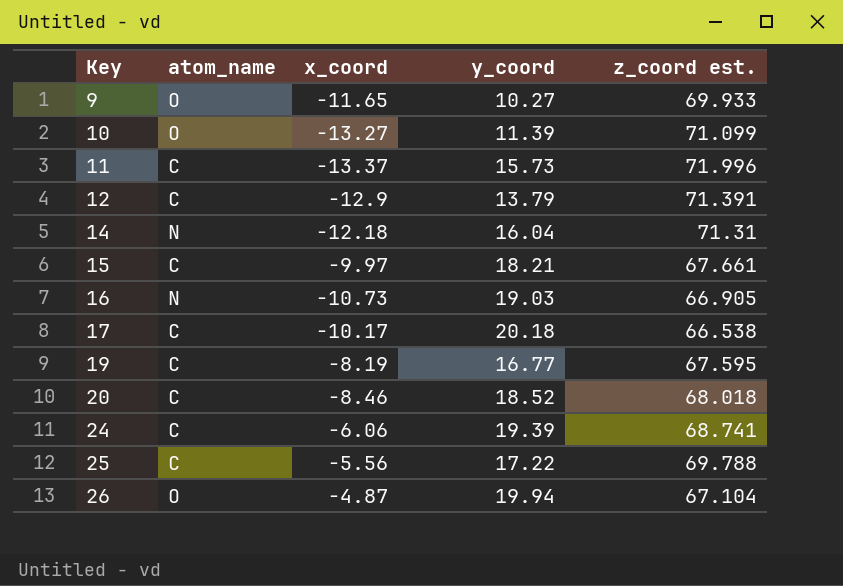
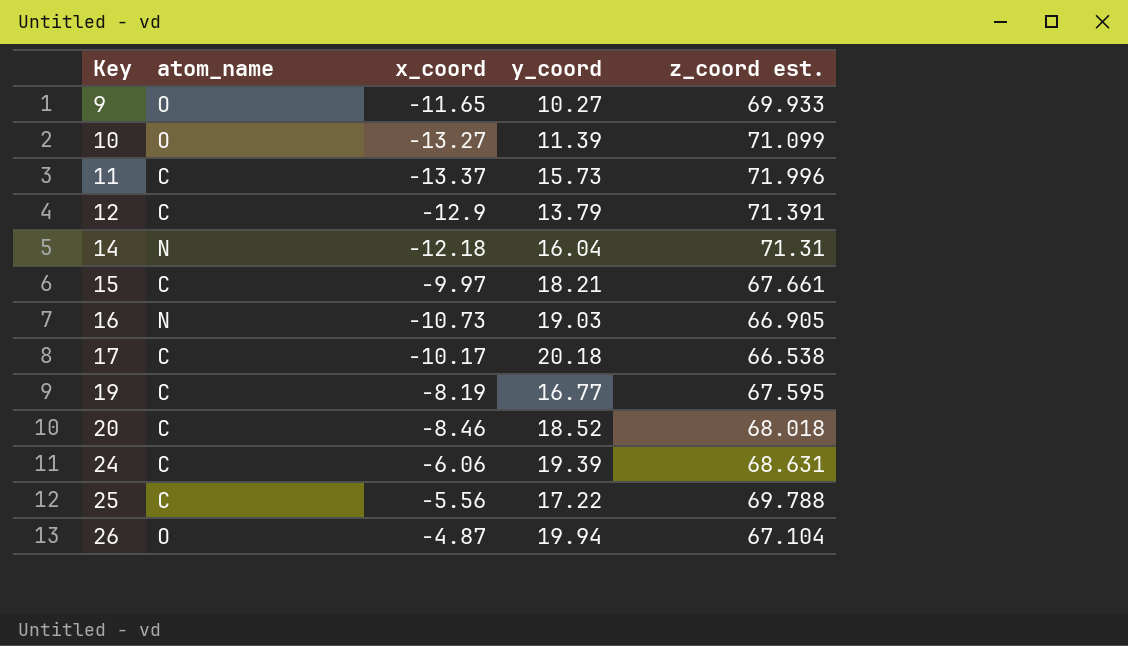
24 | z_coord est.: 68.741 -> 68.631

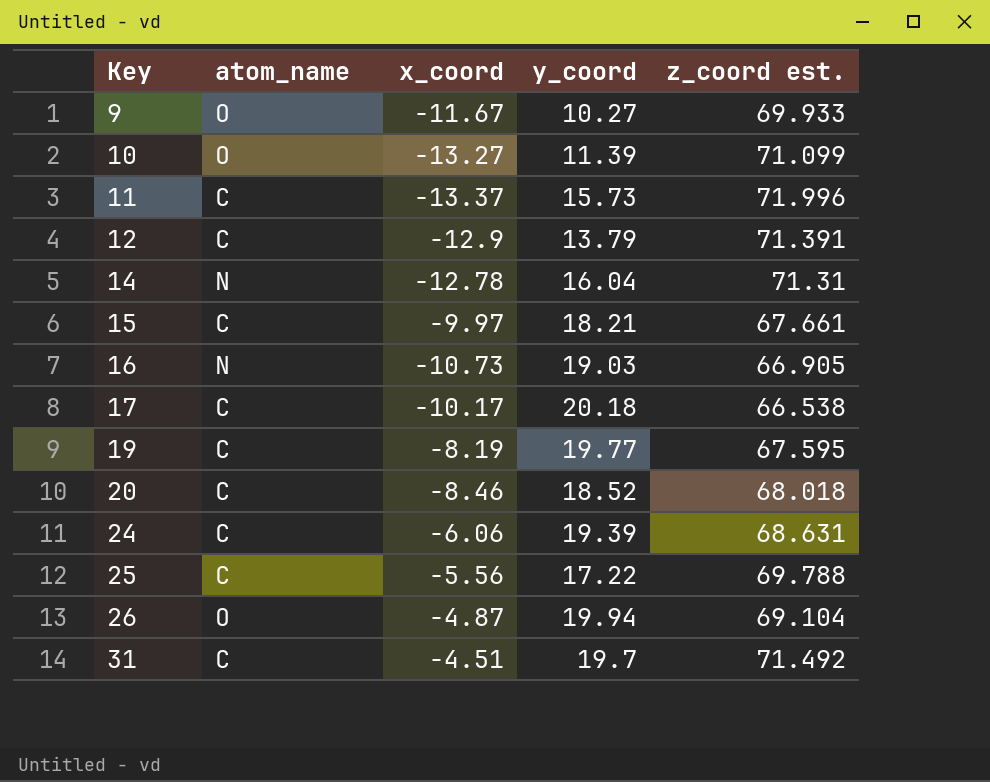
9 | x_coord: -11.65 -> -11.67
14 | x_coord: -12.18 -> -12.78
19 | y_coord: 16.77 -> 19.77
26 | z_coord est.: 67.104 -> 69.104
row 31: none -> C | -4.51 | 19.7 | 71.492

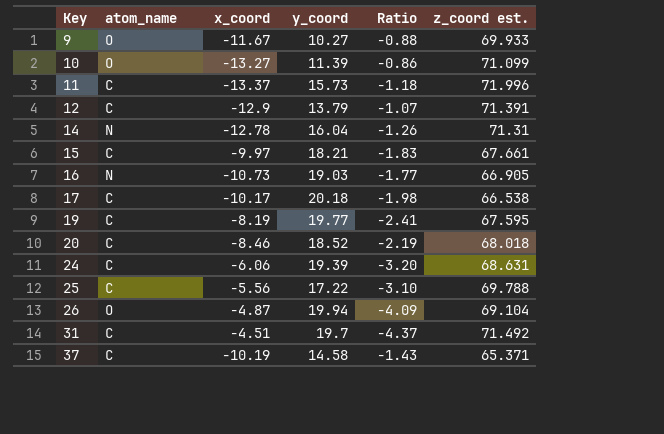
column Ratio | formula: none -> [y_coord] / [x_coord]
row 37: none -> C | -10.19 | 14.58 | -1.43 | 65.371

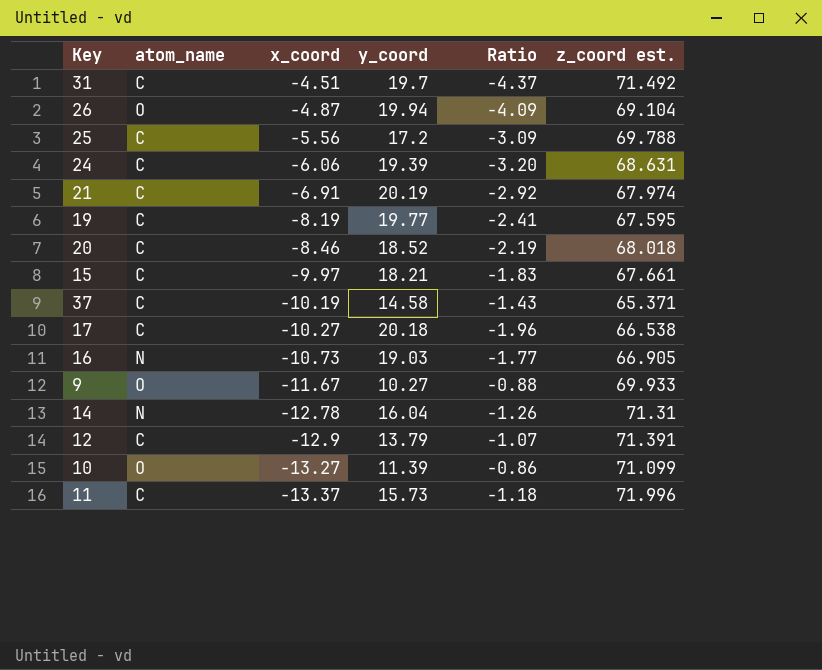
row order: Key ascending -> x_coord descending
25 | y_coord: 17.22 -> 17.2
25 | Ratio: -3.10 -> -3.09
row 21: none -> C | -6.91 | 20.19 | -2.92 | 67.974
17 | x_coord: -10.17 -> -10.27
17 | Ratio: -1.98 -> -1.96

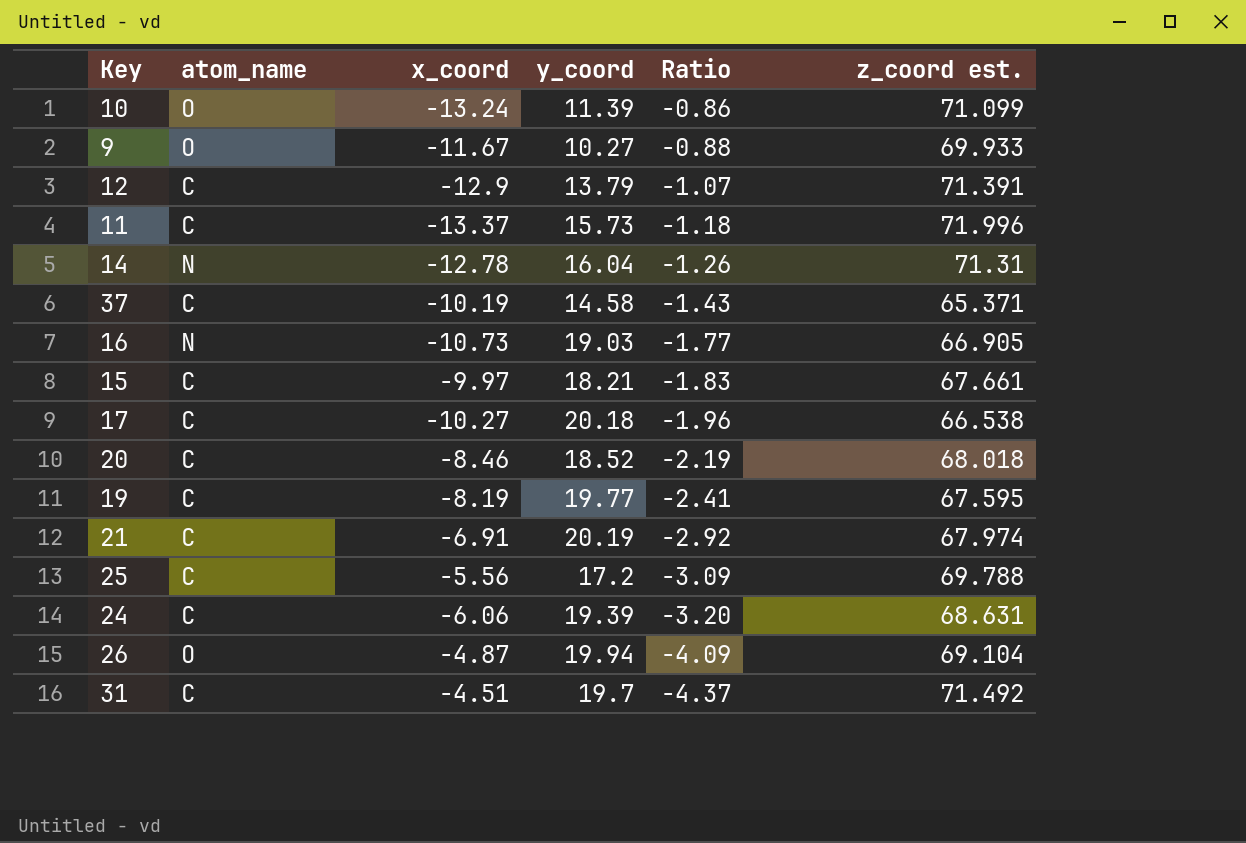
row order: x_coord descending -> Ratio descending
10 | x_coord: -13.27 -> -13.24

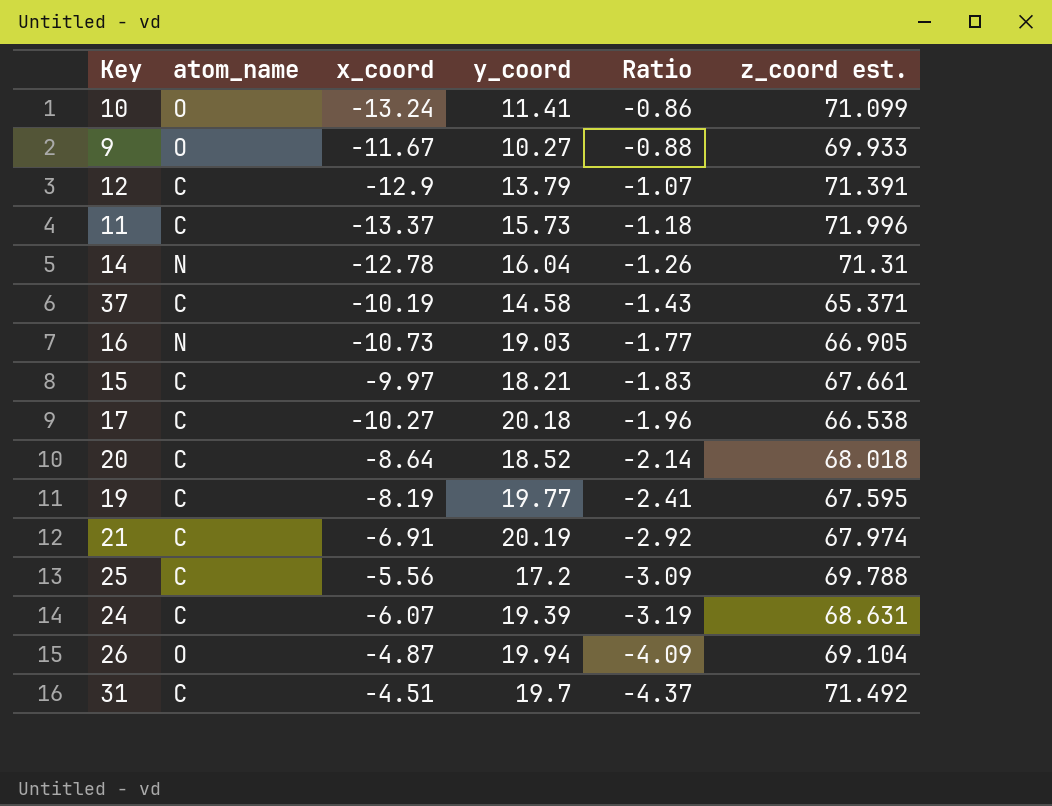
10 | y_coord: 11.39 -> 11.41
20 | x_coord: -8.46 -> -8.64
20 | Ratio: -2.19 -> -2.14
24 | x_coord: -6.06 -> -6.07
24 | Ratio: -3.20 -> -3.19

